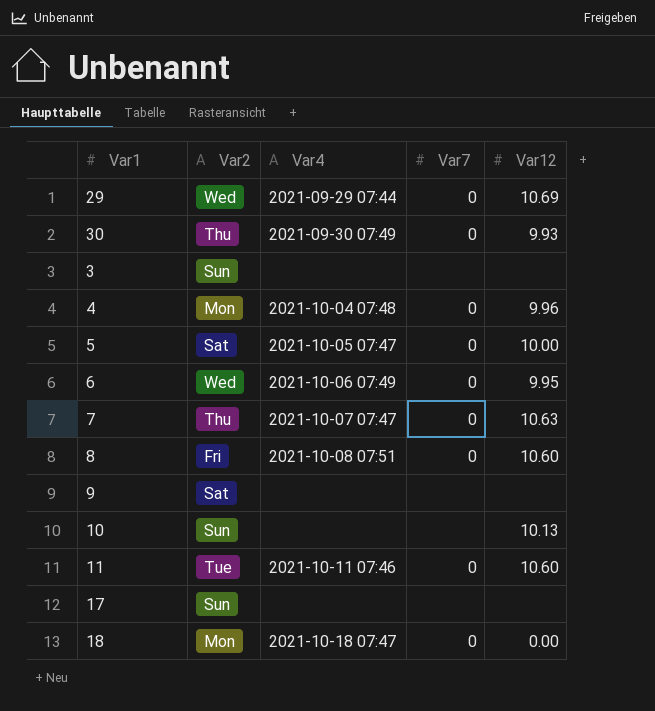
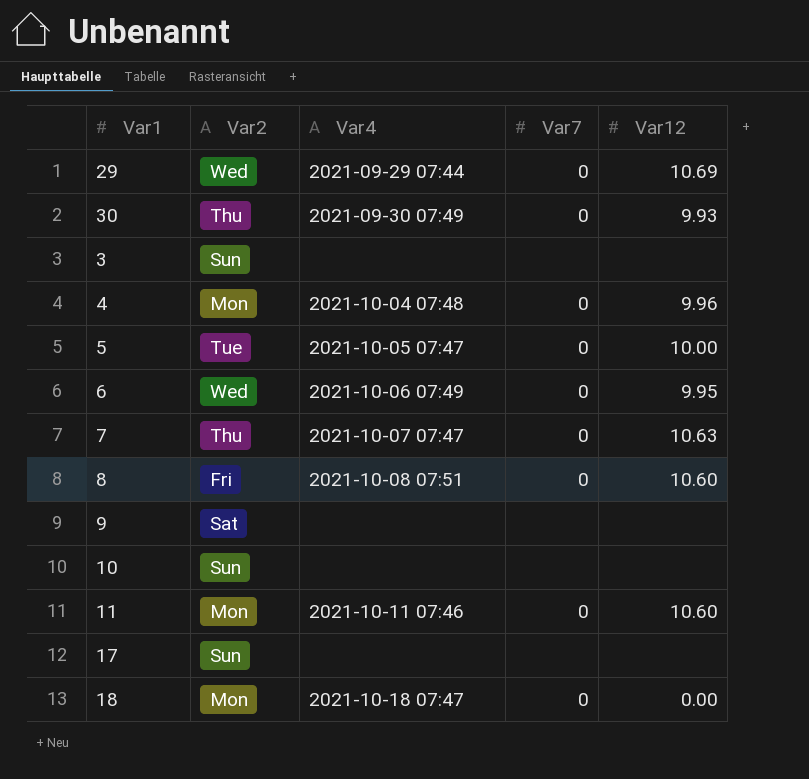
5 | Var2: Sat -> Tue
10 | Var12: 10.13 -> none
11 | Var2: Tue -> Mon

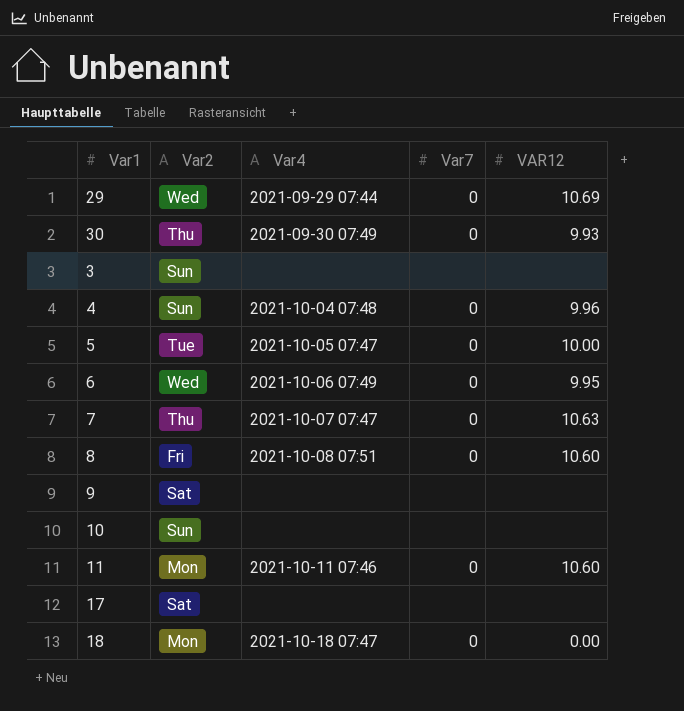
column name: Var12 -> VAR12
4 | Var2: Mon -> Sun
17 | Var2: Sun -> Sat

